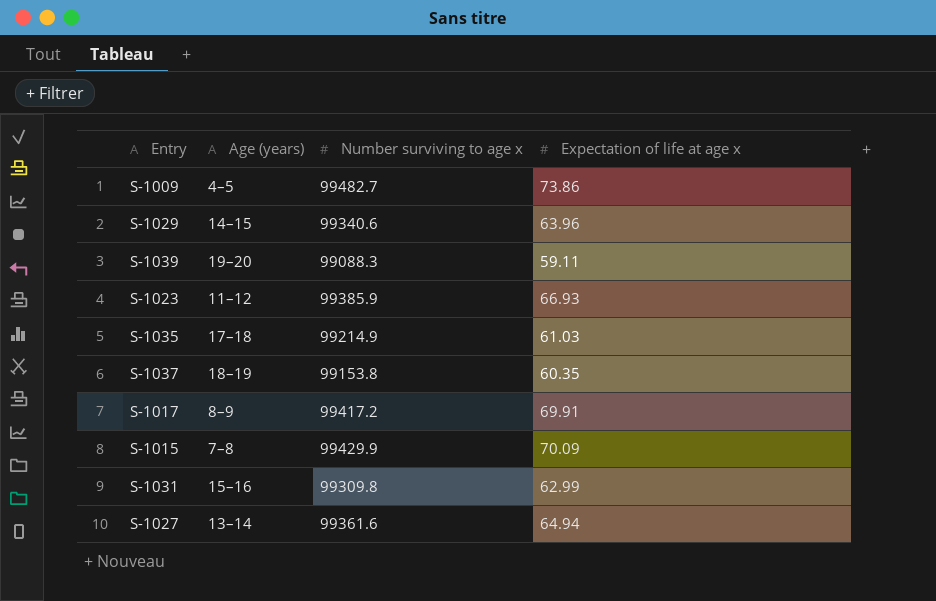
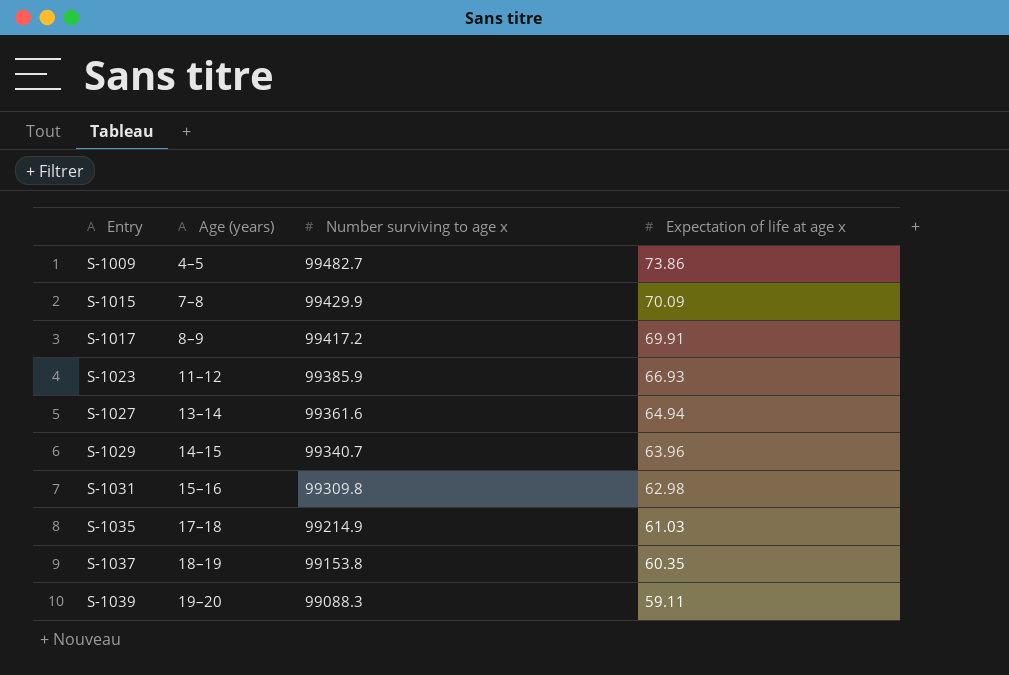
row order: none -> Entry ascending
S-1029 | Number surviving to age x: 99340.6 -> 99340.7
S-1031 | Expectation of life at age x: 62.99 -> 62.98

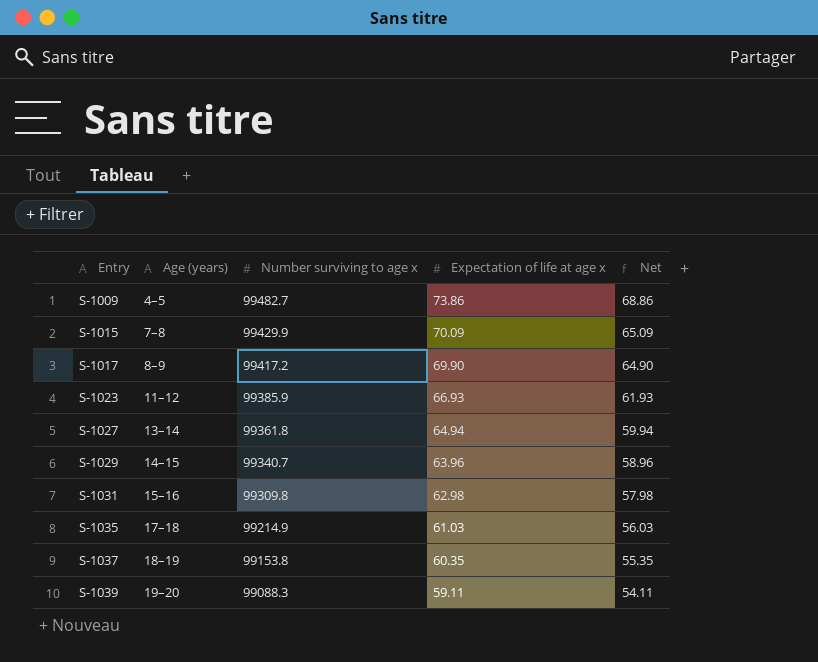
column Net | formula: none -> [Expectation of life at age x] - 5
S-1017 | Expectation of life at age x: 69.91 -> 69.90
S-1027 | Number surviving to age x: 99361.6 -> 99361.8

